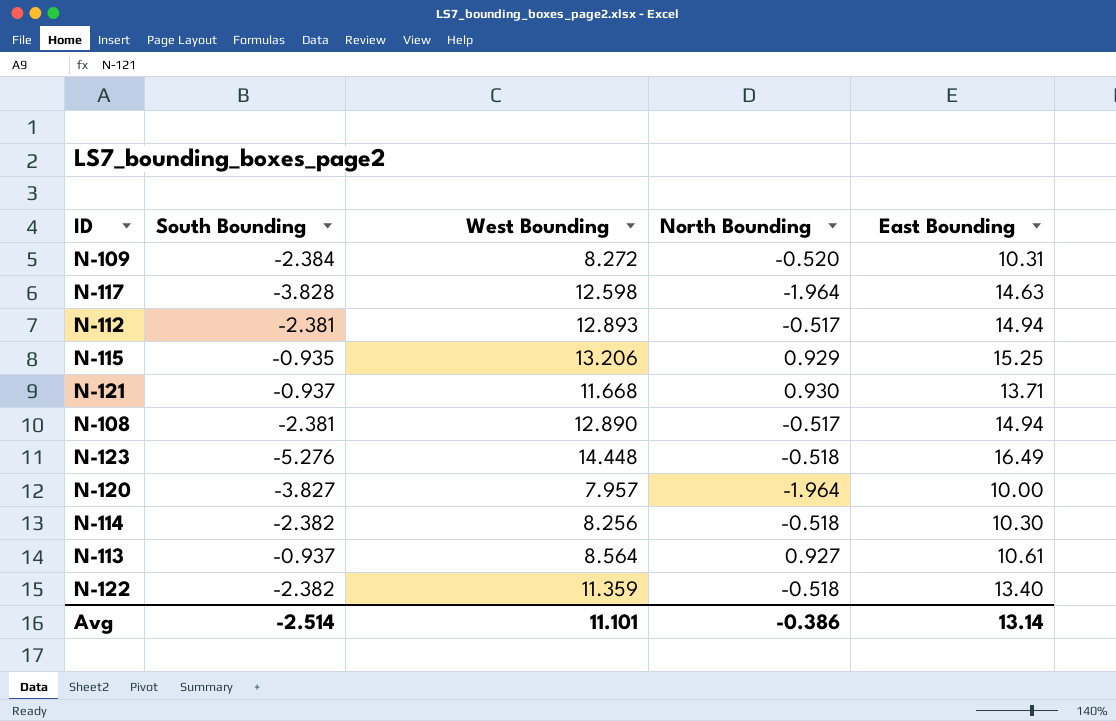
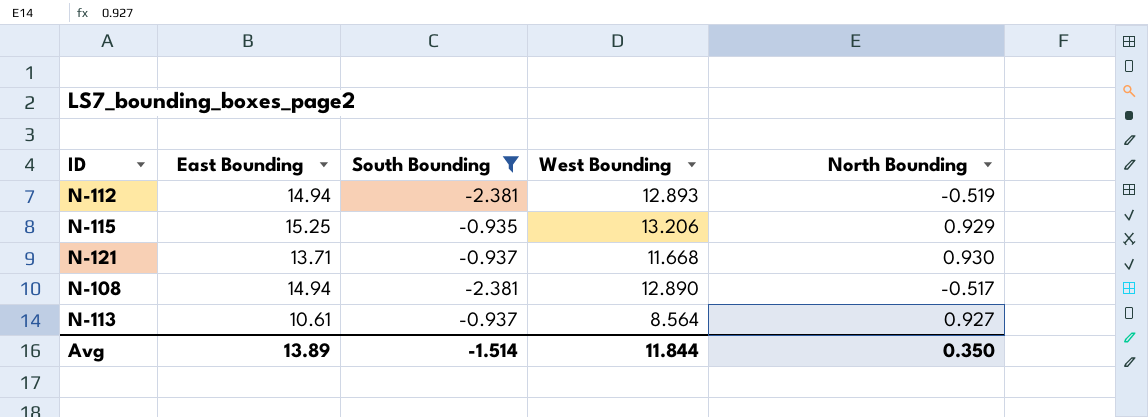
filter: none -> South Bounding >= -2.381
column East Bounding | position: 5 -> 2
N-112 | North Bounding: -0.517 -> -0.519
Avg | East Bounding: 13.14 -> 13.89
Avg | South Bounding: -2.514 -> -1.514
Avg | West Bounding: 11.101 -> 11.844
Avg | North Bounding: -0.386 -> 0.350

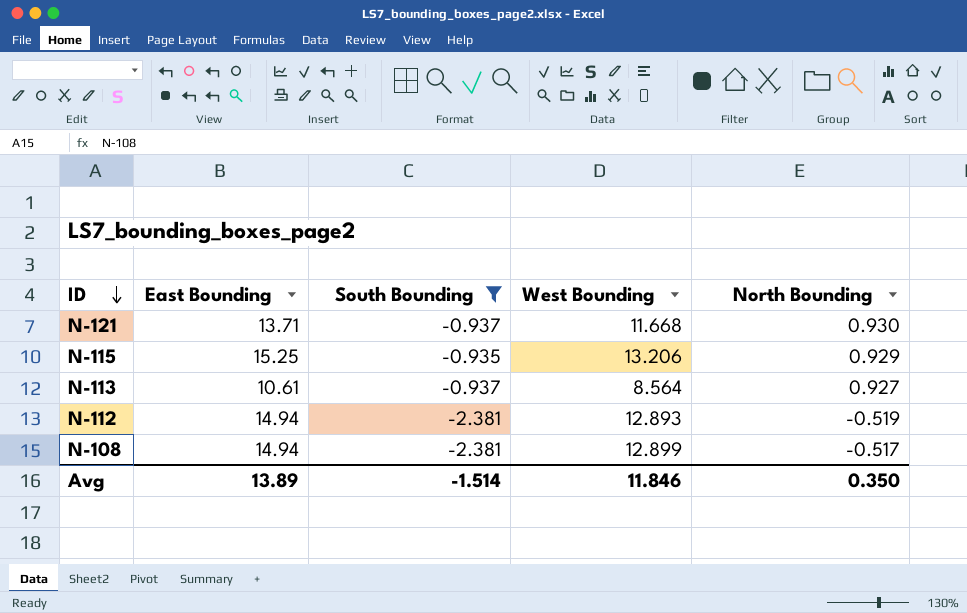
row order: none -> ID descending
N-108 | West Bounding: 12.890 -> 12.899
Avg | West Bounding: 11.844 -> 11.846

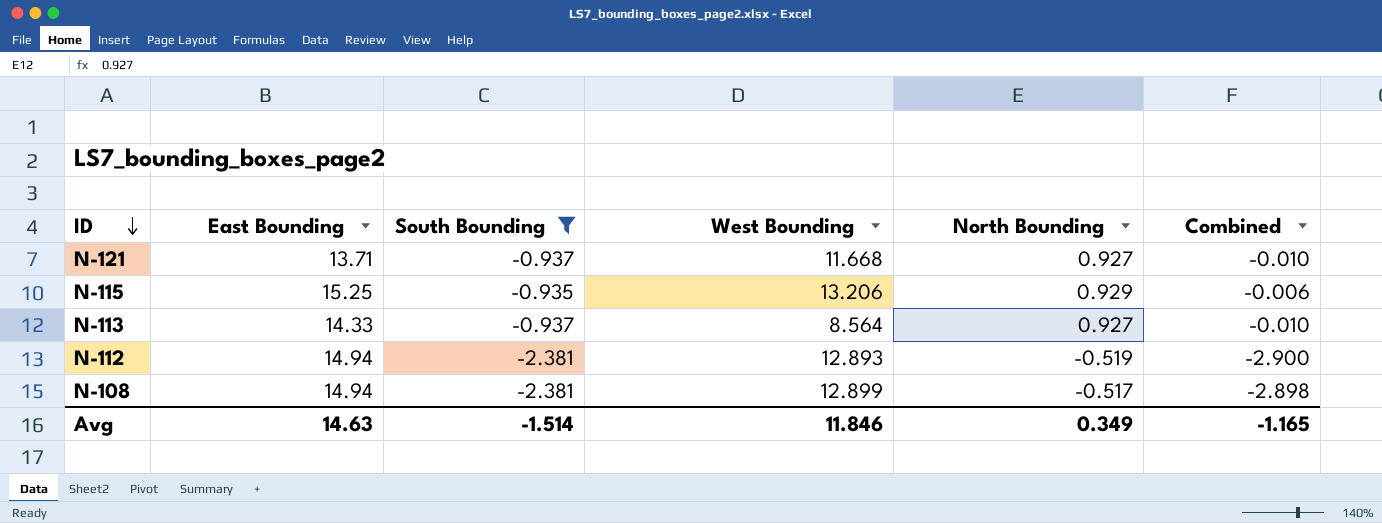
column Combined | formula: none -> [South Bounding] + [North Bounding]
N-121 | North Bounding: 0.930 -> 0.927
N-113 | East Bounding: 10.61 -> 14.33
Avg | East Bounding: 13.89 -> 14.63
Avg | North Bounding: 0.350 -> 0.349

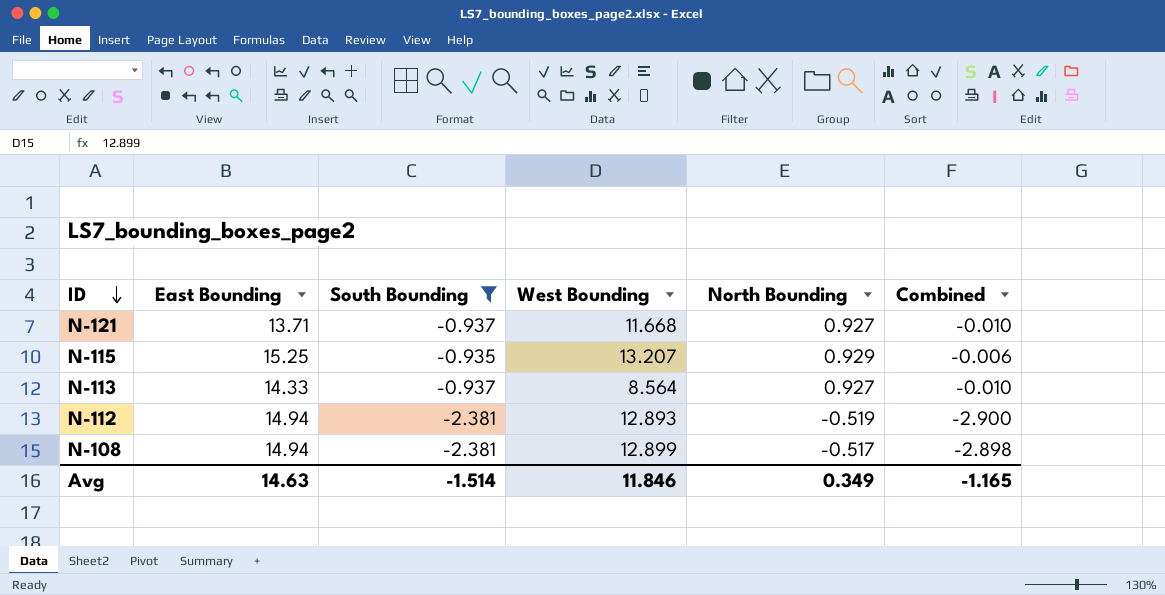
N-115 | West Bounding: 13.206 -> 13.207

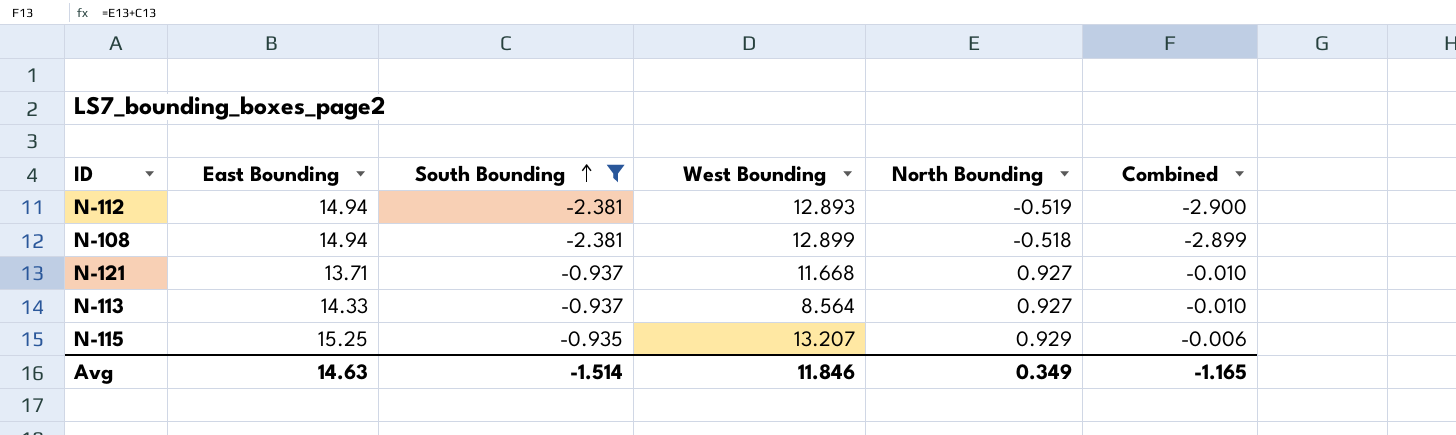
row order: ID descending -> South Bounding ascending
N-108 | North Bounding: -0.517 -> -0.518
N-108 | Combined: -2.898 -> -2.899

